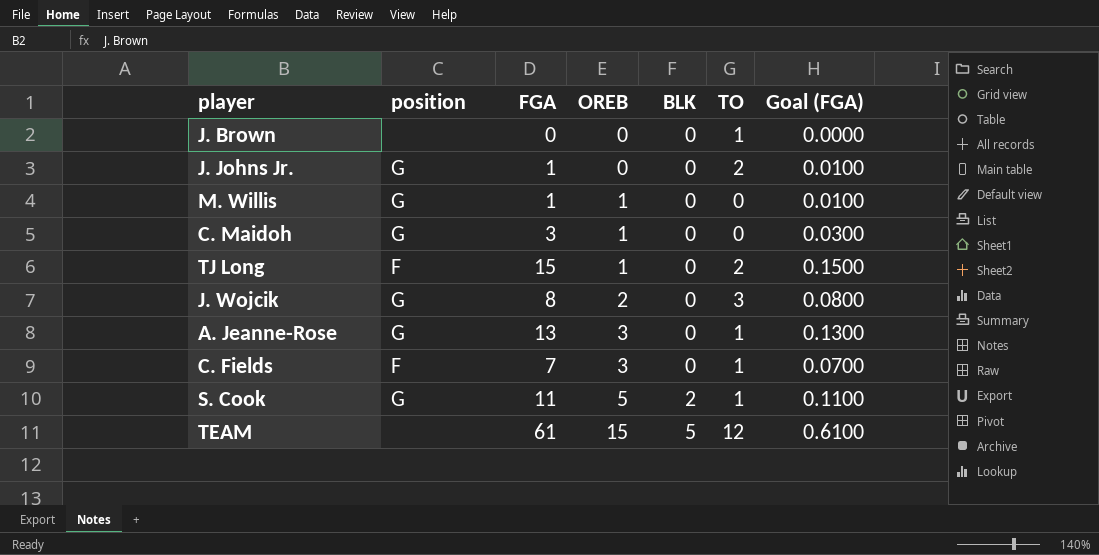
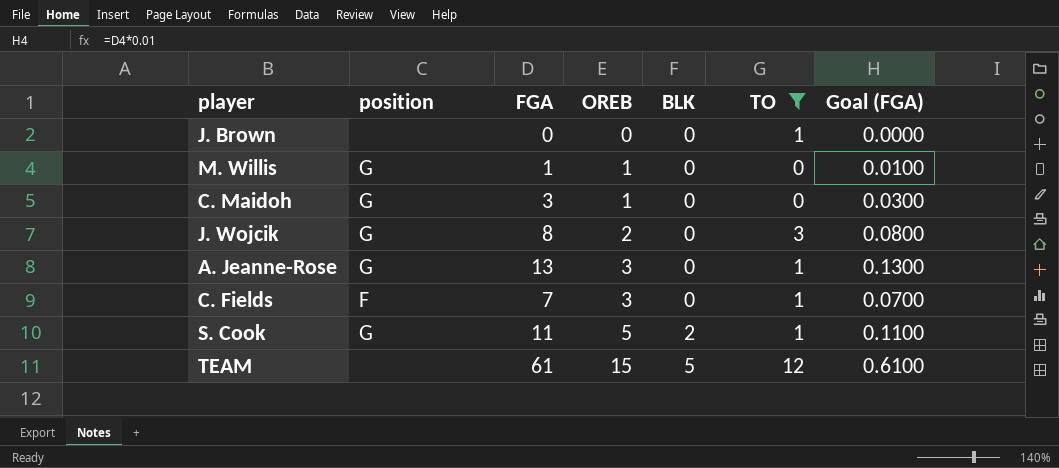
filter: none -> TO != 2

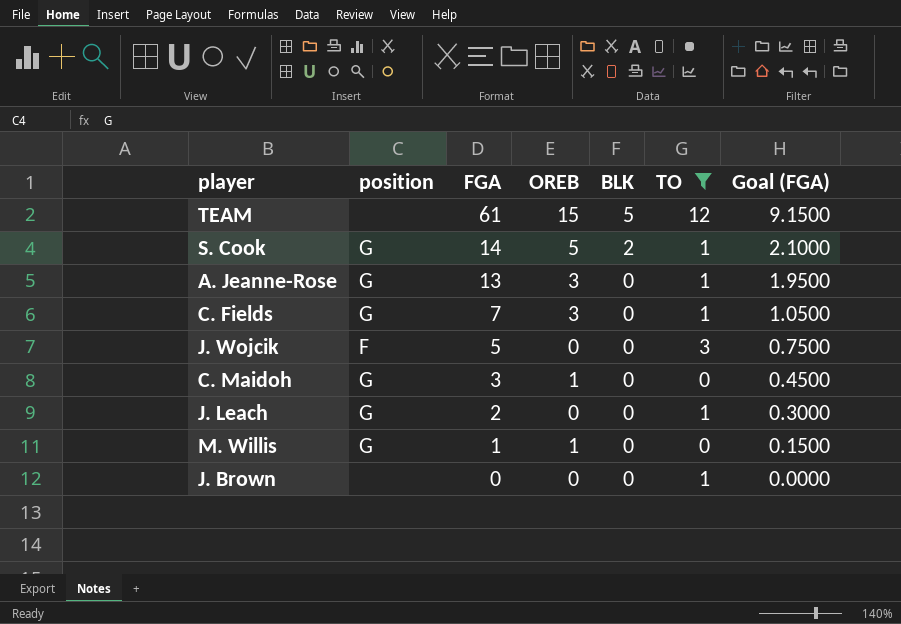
row order: OREB ascending -> FGA descending
column Goal (FGA) | formula: [FGA] * 0.01 -> [FGA] * 0.15
S. Cook | FGA: 11 -> 14
C. Fields | position: F -> G
J. Wojcik | position: G -> F
J. Wojcik | FGA: 8 -> 5
J. Wojcik | OREB: 2 -> 0
row J. Leach: none -> G | 2 | 0 | 0 | 1 | 0.3000

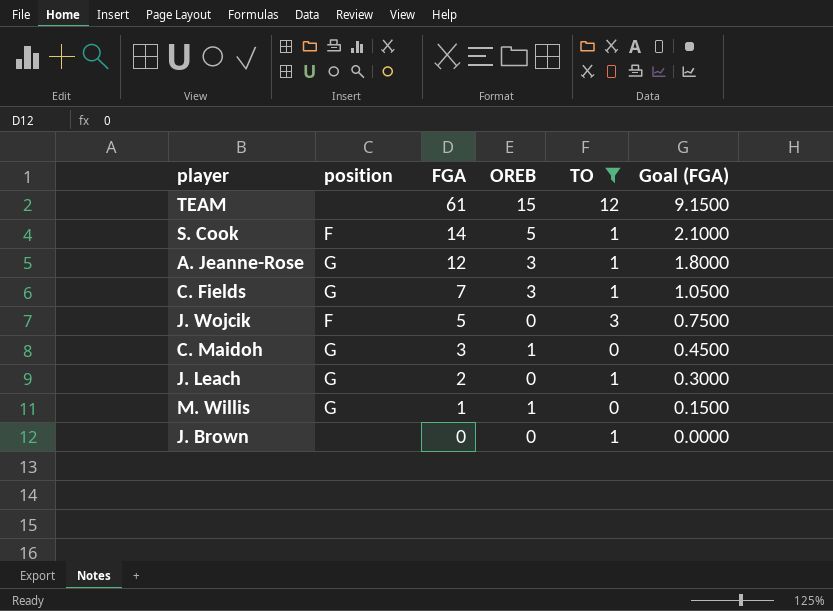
column BLK | position: 5 -> none
S. Cook | position: G -> F
A. Jeanne-Rose | FGA: 13 -> 12
A. Jeanne-Rose | Goal (FGA): 1.9500 -> 1.8000

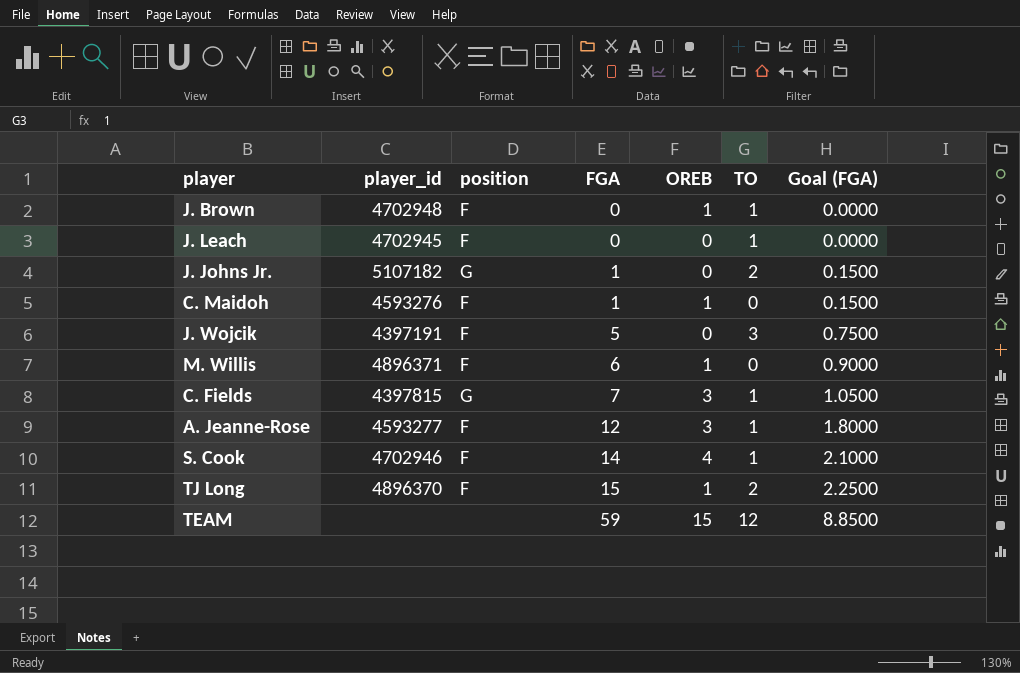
filter: TO != 2 -> none
row order: FGA descending -> FGA ascending
column player_id | position: none -> 2
J. Brown | position: none -> F
J. Brown | OREB: 0 -> 1
J. Leach | position: G -> F
J. Leach | FGA: 2 -> 0
J. Leach | Goal (FGA): 0.3000 -> 0.0000
C. Maidoh | position: G -> F
C. Maidoh | FGA: 3 -> 1
C. Maidoh | Goal (FGA): 0.4500 -> 0.1500
M. Willis | position: G -> F
M. Willis | FGA: 1 -> 6
M. Willis | Goal (FGA): 0.1500 -> 0.9000
A. Jeanne-Rose | position: G -> F
S. Cook | OREB: 5 -> 4
TEAM | FGA: 61 -> 59
TEAM | Goal (FGA): 9.1500 -> 8.8500

